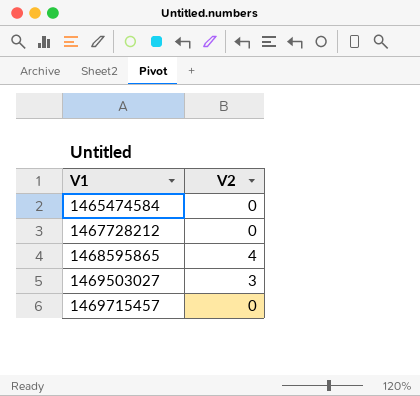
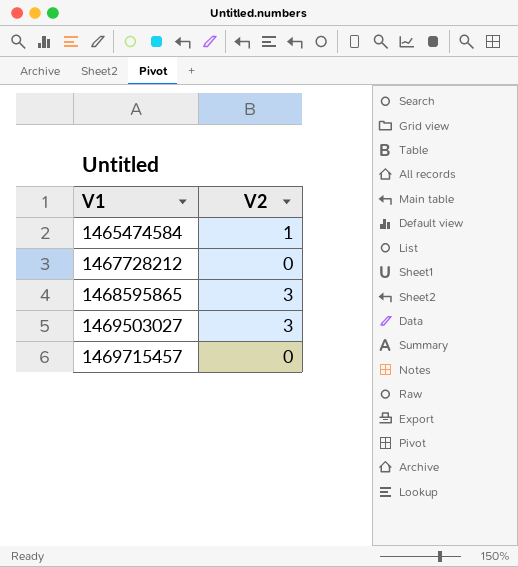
1465474584 | V2: 0 -> 1
1468595865 | V2: 4 -> 3

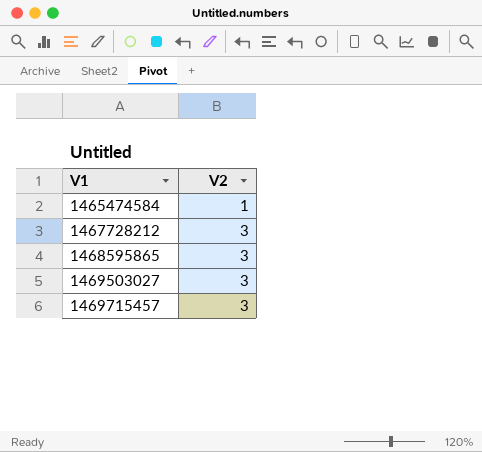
1467728212 | V2: 0 -> 3
1469715457 | V2: 0 -> 3

